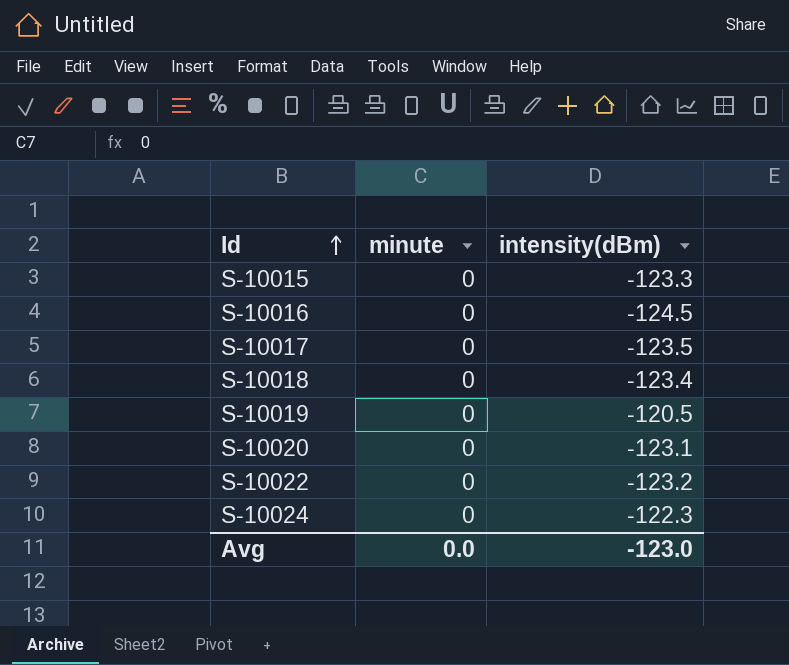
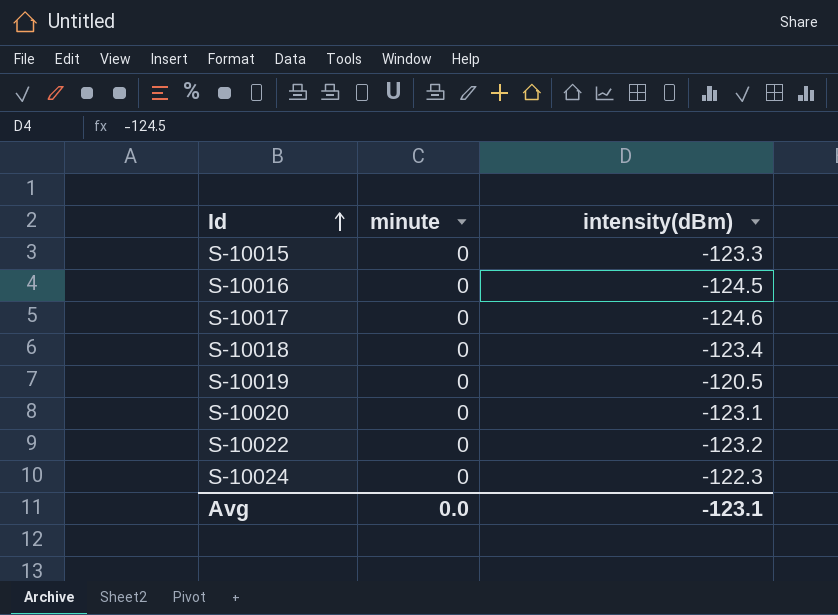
S-10017 | intensity(dBm): -123.5 -> -124.6
Avg | intensity(dBm): -123.0 -> -123.1

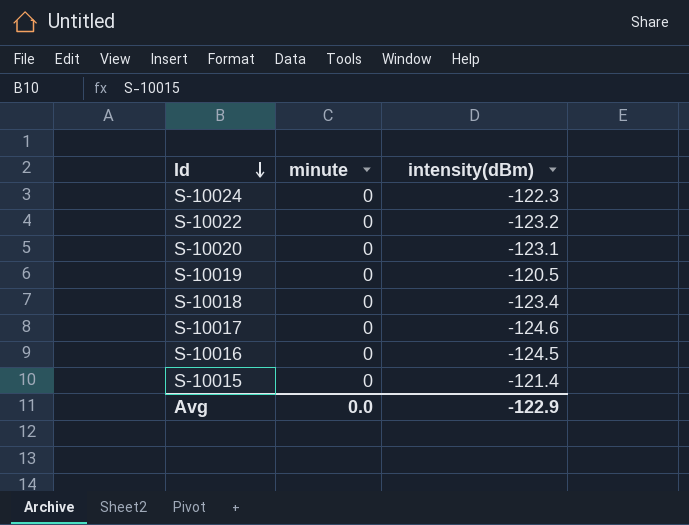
row order: Id ascending -> Id descending
S-10015 | intensity(dBm): -123.3 -> -121.4
Avg | intensity(dBm): -123.1 -> -122.9

